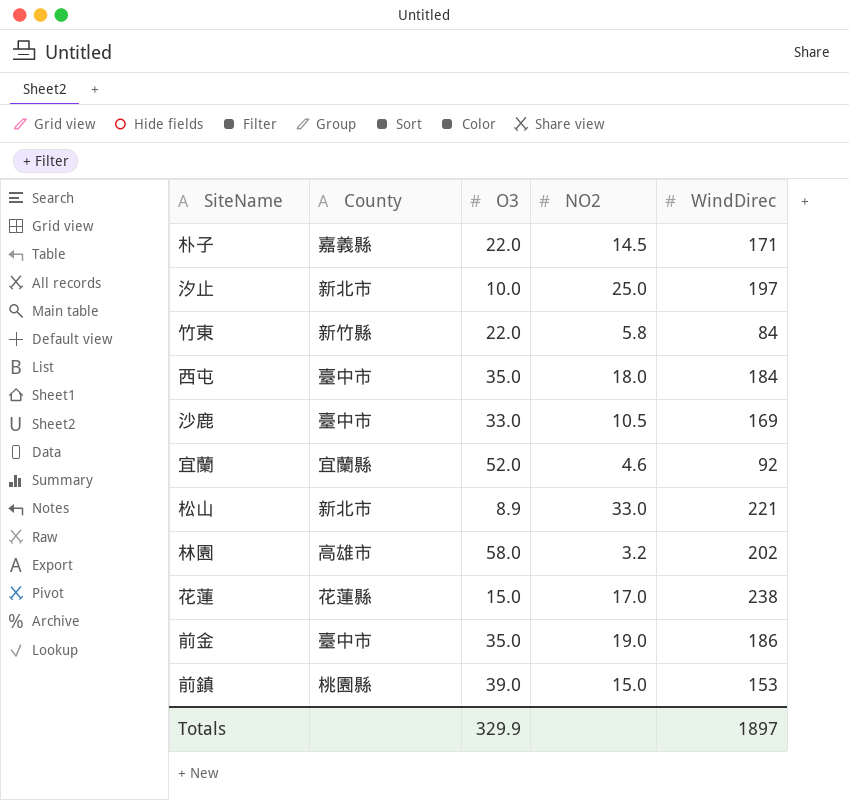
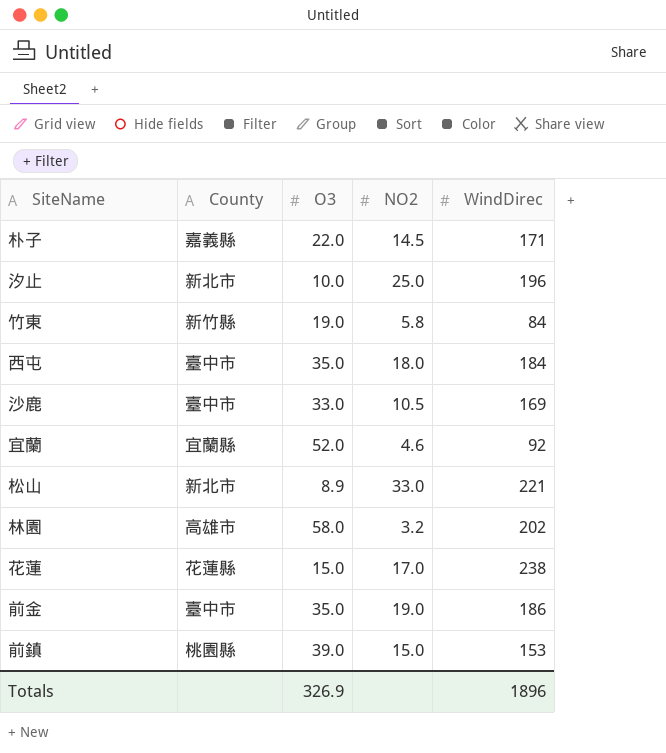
汐止 | WindDirec: 197 -> 196
竹東 | O3: 22.0 -> 19.0
Totals | O3: 329.9 -> 326.9
Totals | WindDirec: 1897 -> 1896

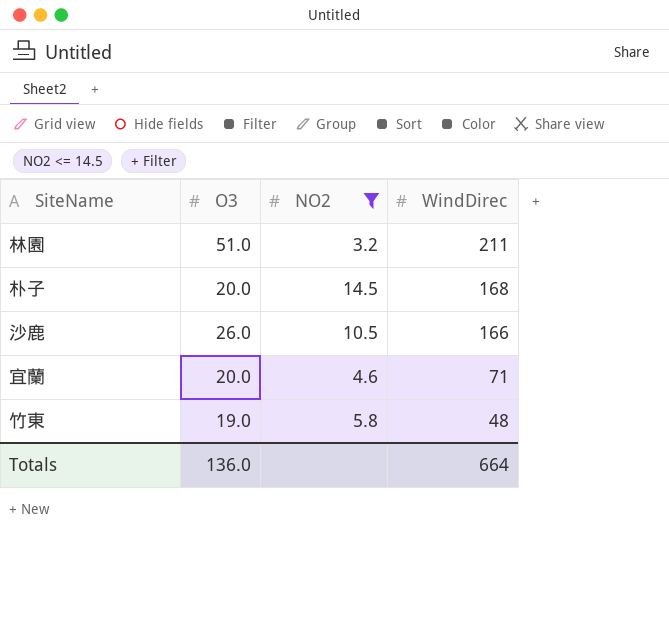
filter: none -> NO2 <= 14.5
row order: none -> WindDirec descending
column County | position: 2 -> none
林園 | O3: 58.0 -> 51.0
林園 | WindDirec: 202 -> 211
朴子 | O3: 22.0 -> 20.0
朴子 | WindDirec: 171 -> 168
沙鹿 | O3: 33.0 -> 26.0
沙鹿 | WindDirec: 169 -> 166
宜蘭 | O3: 52.0 -> 20.0
宜蘭 | WindDirec: 92 -> 71
竹東 | WindDirec: 84 -> 48
Totals | O3: 326.9 -> 136.0
Totals | WindDirec: 1896 -> 664

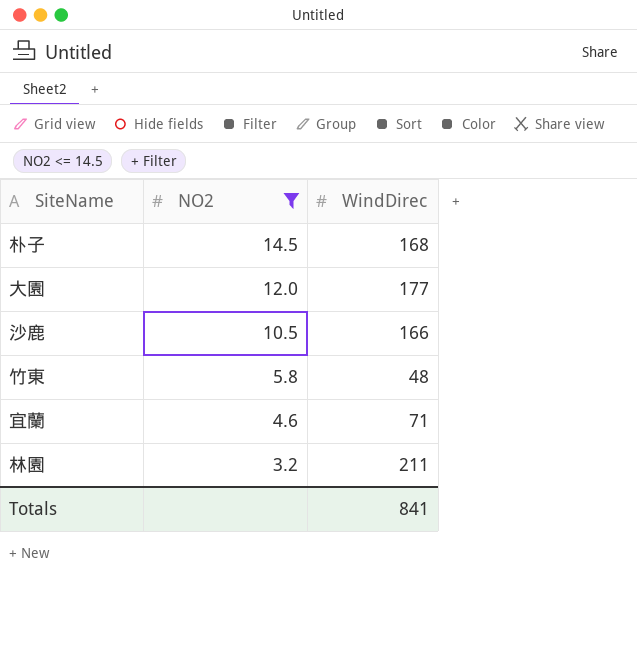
row order: WindDirec descending -> NO2 descending
column O3 | position: 2 -> none
row 大園: none -> 12.0 | 177
Totals | WindDirec: 664 -> 841

